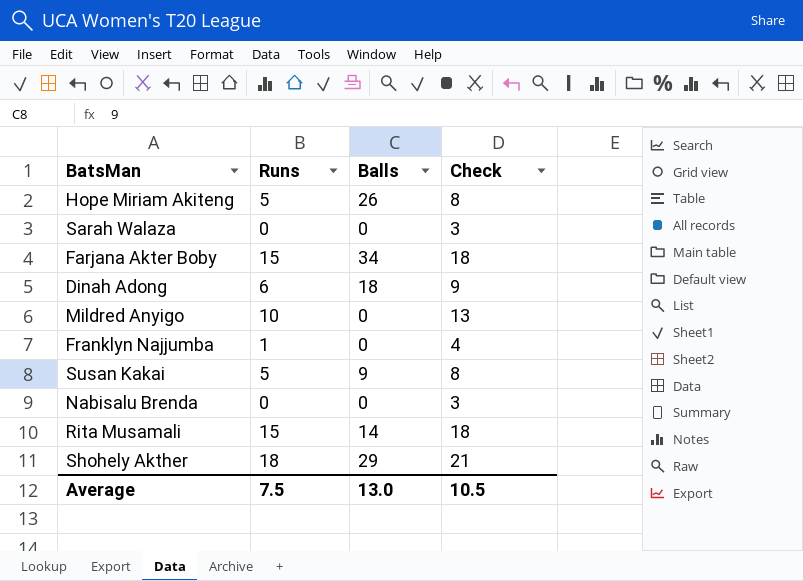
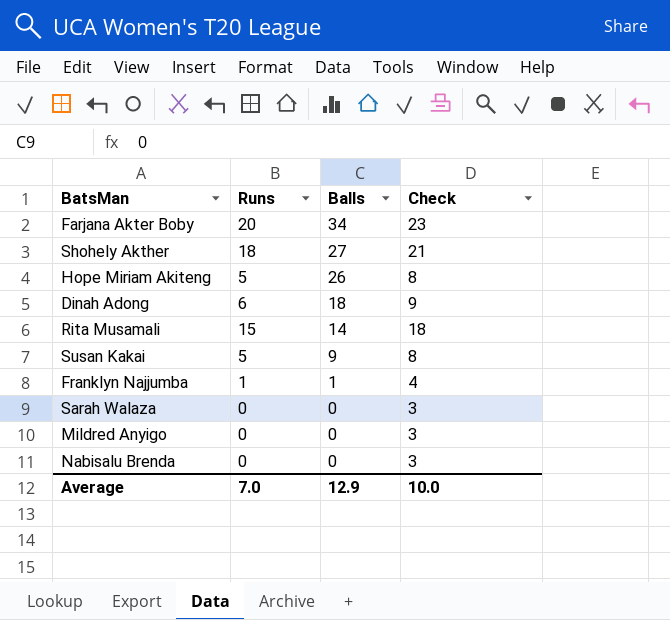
row order: none -> Balls descending
Farjana Akter Boby | Runs: 15 -> 20
Farjana Akter Boby | Check: 18 -> 23
Shohely Akther | Balls: 29 -> 27
Franklyn Najjumba | Balls: 0 -> 1
Mildred Anyigo | Runs: 10 -> 0
Mildred Anyigo | Check: 13 -> 3
Average | Runs: 7.5 -> 7.0
Average | Balls: 13.0 -> 12.9
Average | Check: 10.5 -> 10.0

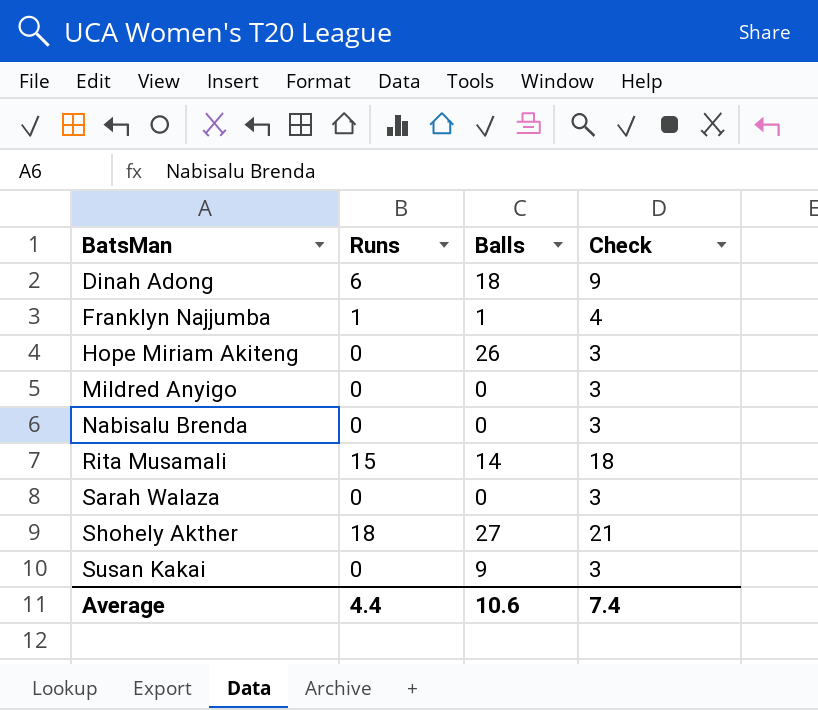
row order: Balls descending -> BatsMan ascending
row Farjana Akter Boby: 20 | 34 | 23 -> none
Hope Miriam Akiteng | Runs: 5 -> 0
Hope Miriam Akiteng | Check: 8 -> 3
Susan Kakai | Runs: 5 -> 0
Susan Kakai | Check: 8 -> 3
Average | Runs: 7.0 -> 4.4
Average | Balls: 12.9 -> 10.6
Average | Check: 10.0 -> 7.4

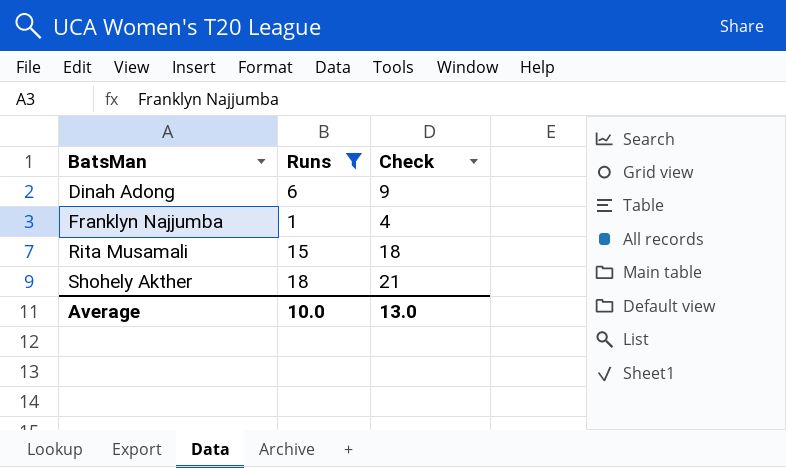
filter: none -> Runs != 0
column Balls | position: 3 -> none
Average | Runs: 4.4 -> 10.0
Average | Check: 7.4 -> 13.0

